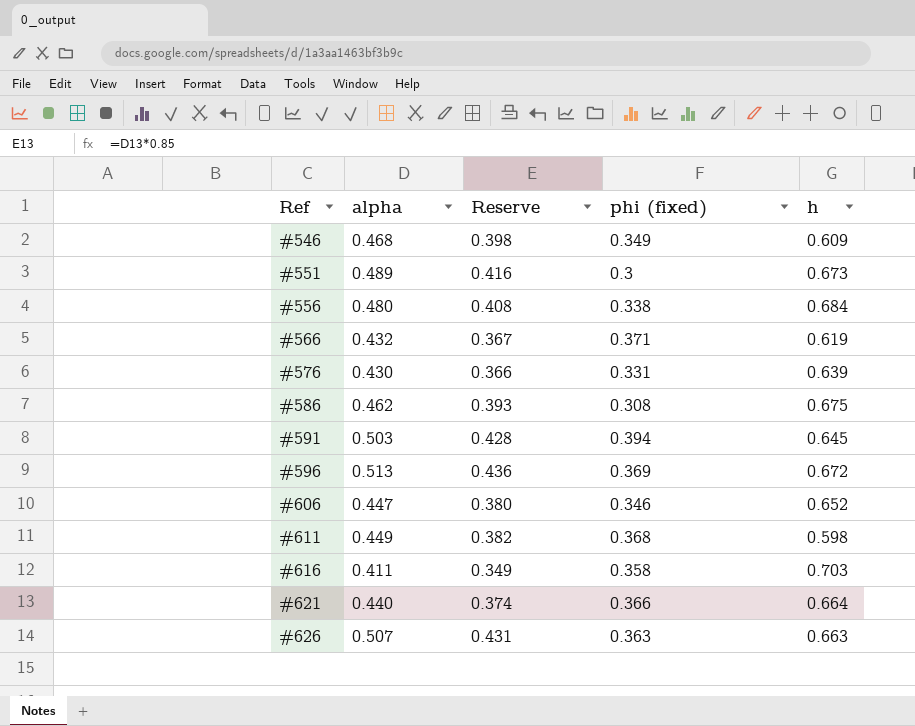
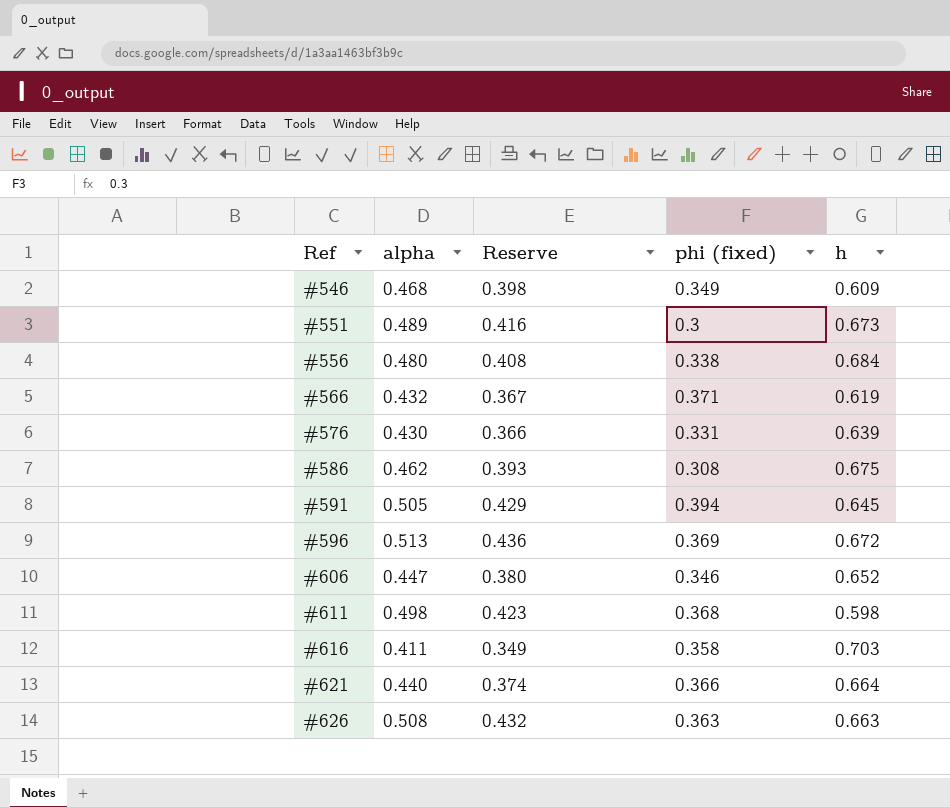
#591 | alpha: 0.503 -> 0.505
#591 | Reserve: 0.428 -> 0.429
#611 | alpha: 0.449 -> 0.498
#611 | Reserve: 0.382 -> 0.423
#626 | alpha: 0.507 -> 0.508
#626 | Reserve: 0.431 -> 0.432

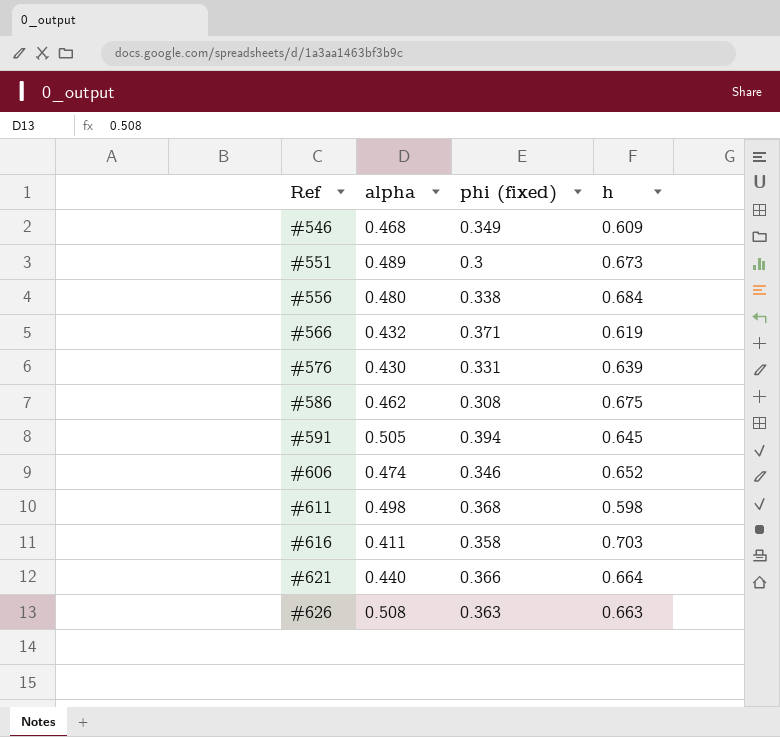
column Reserve | formula: [alpha] * 0.85 -> none
row #596: 0.513 | 0.436 | 0.369 | 0.672 -> none
#606 | alpha: 0.447 -> 0.474

